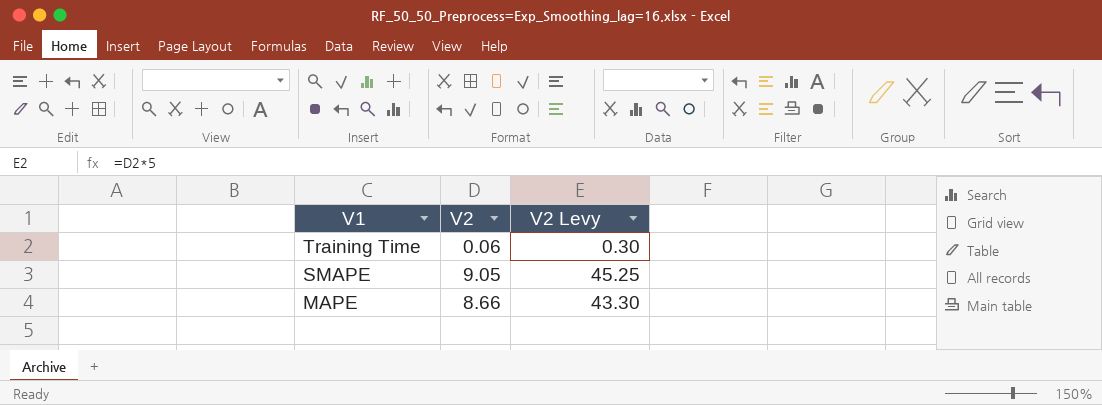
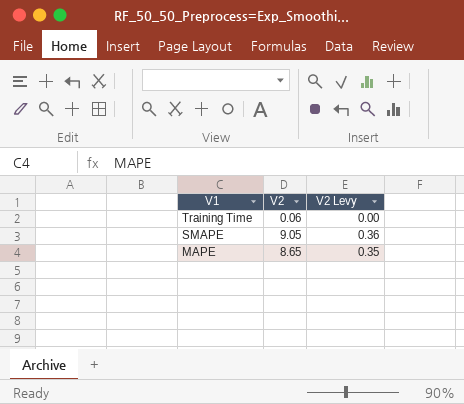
column V2 Levy | formula: [V2] * 5 -> [V2] * 0.04
MAPE | V2: 8.66 -> 8.65

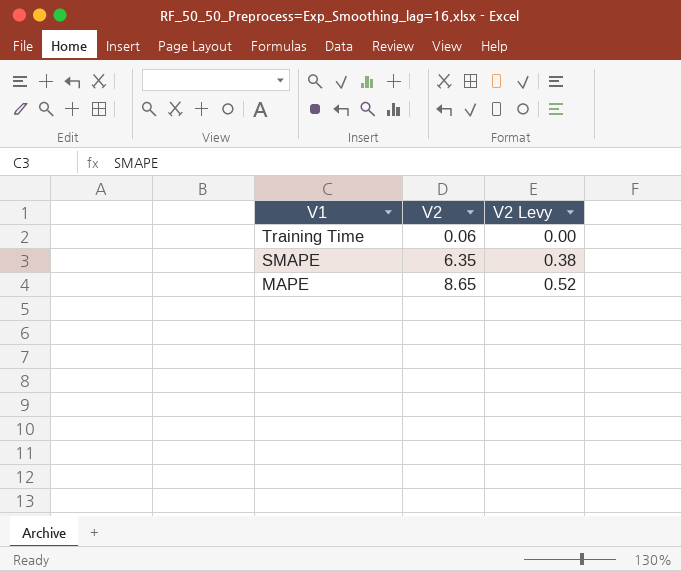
column V2 Levy | formula: [V2] * 0.04 -> [V2] * 0.06
SMAPE | V2: 9.05 -> 6.35

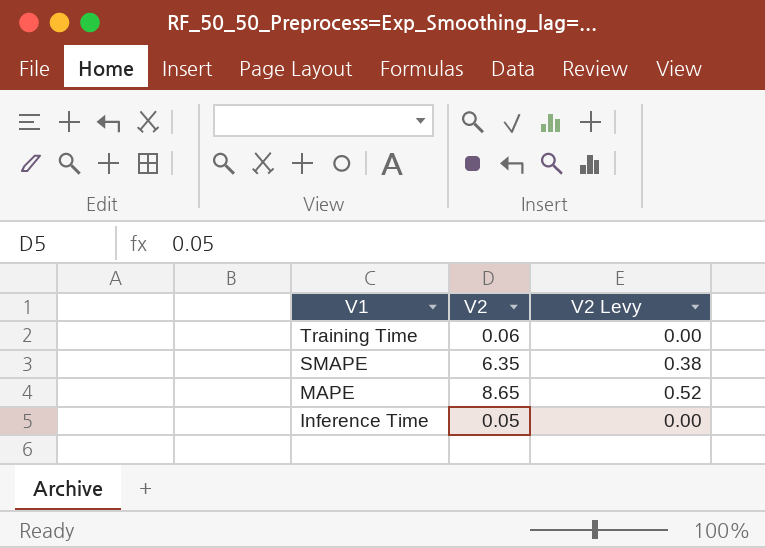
row Inference Time: none -> 0.05 | 0.00

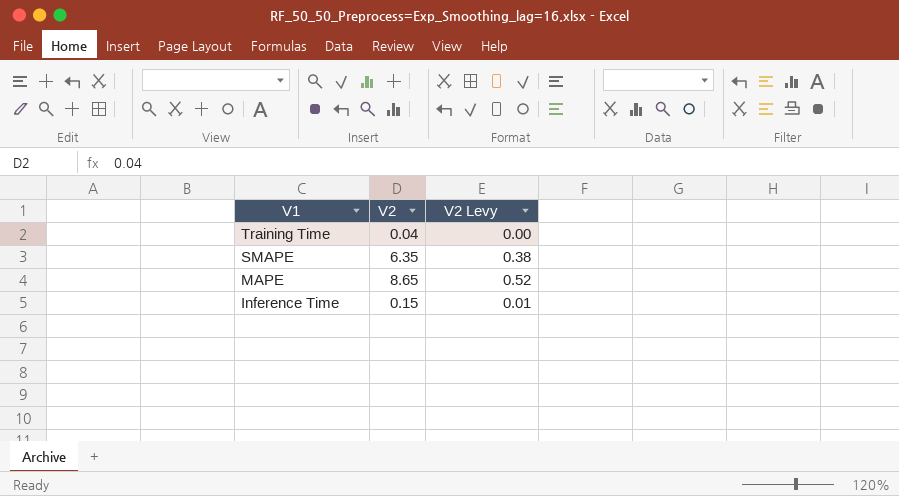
Training Time | V2: 0.06 -> 0.04
Inference Time | V2: 0.05 -> 0.15
Inference Time | V2 Levy: 0.00 -> 0.01

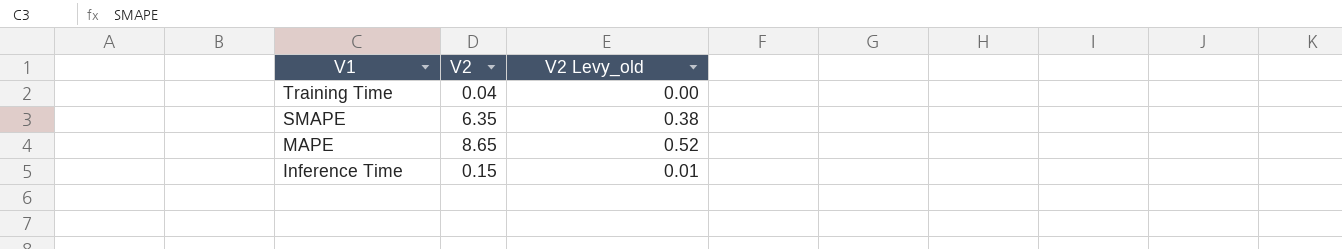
column name: V2 Levy -> V2 Levy_old

